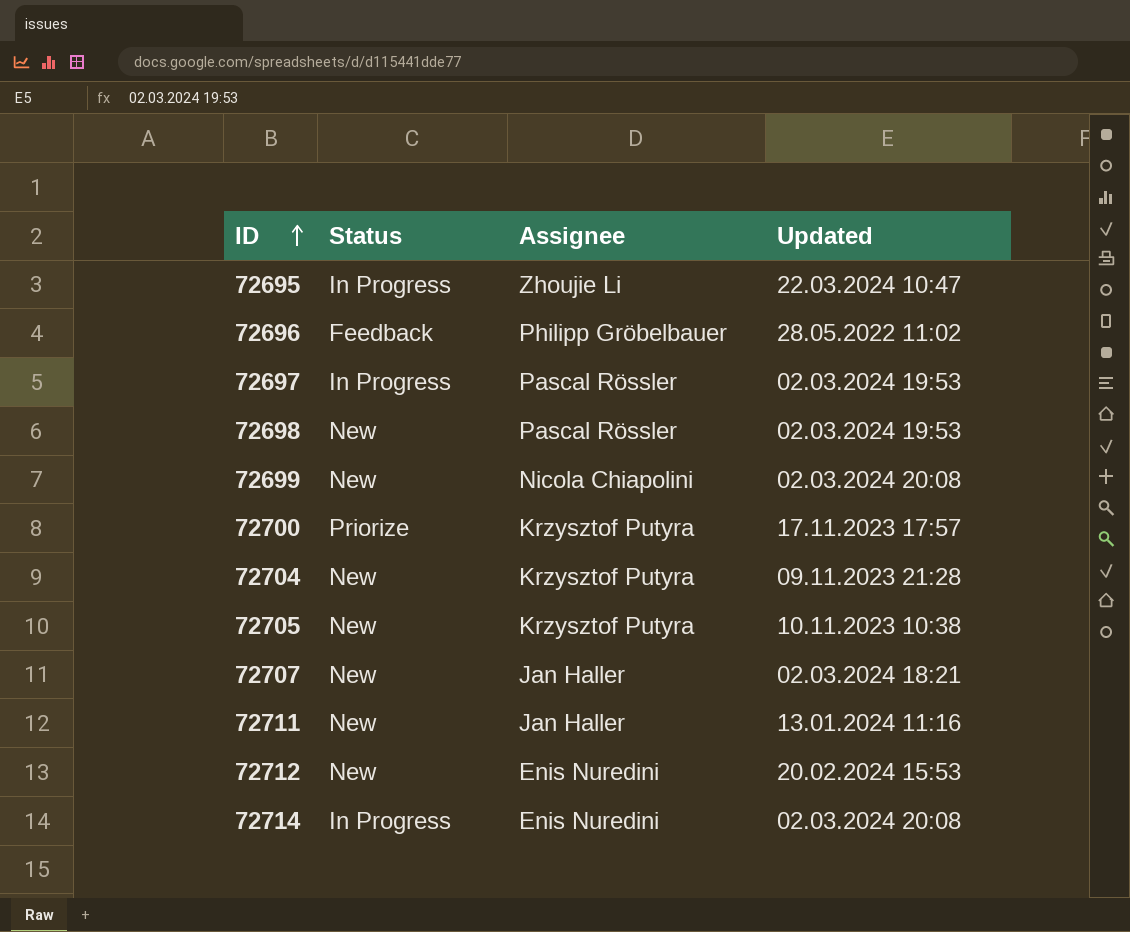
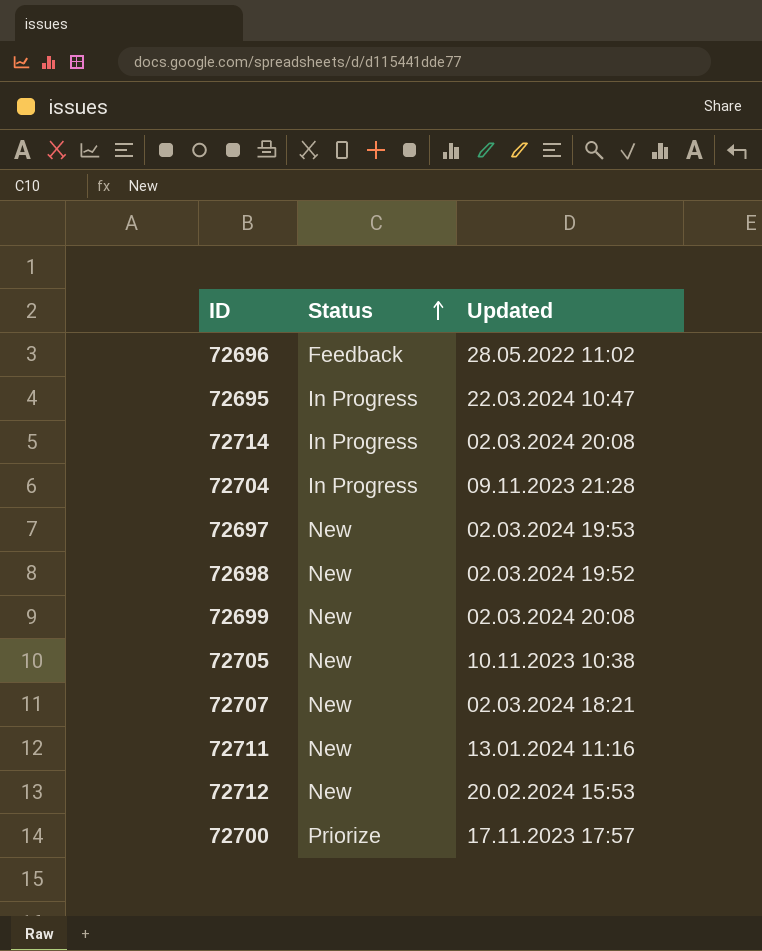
row order: ID ascending -> Status ascending
column Assignee | position: 3 -> none
72704 | Status: New -> In Progress
72697 | Status: In Progress -> New
72698 | Updated: 02.03.2024 19:53 -> 02.03.2024 19:52

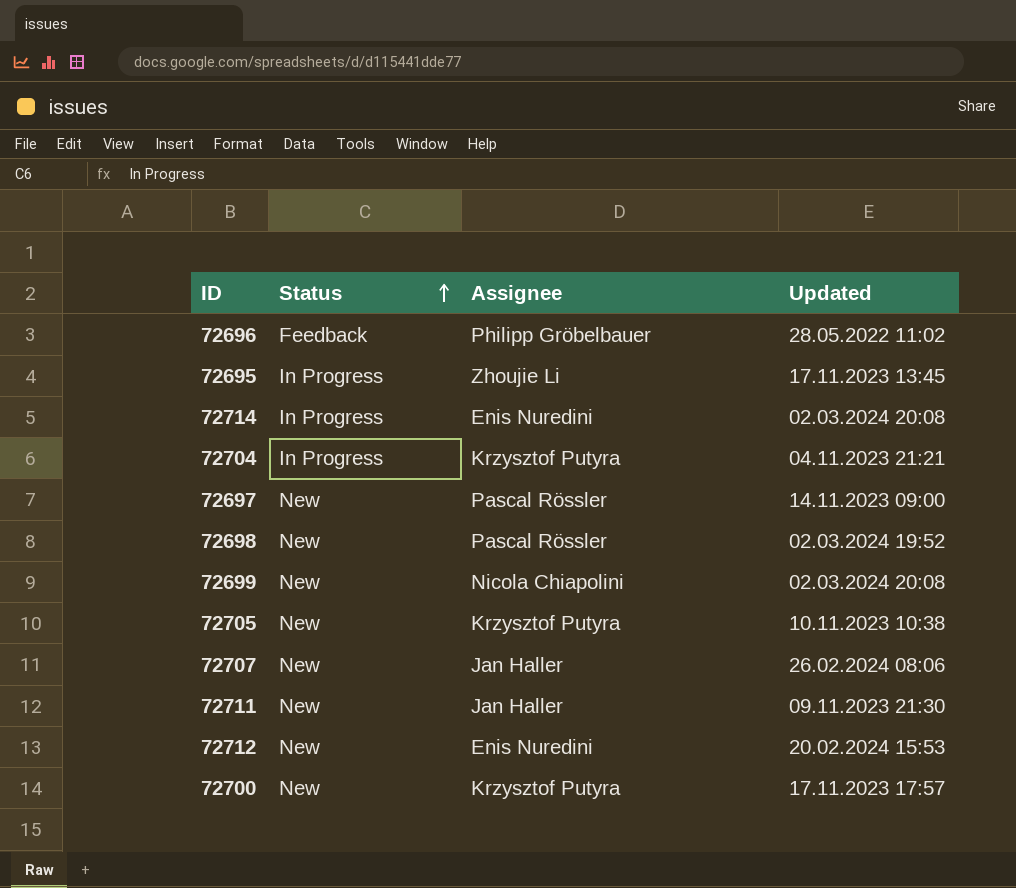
column Assignee | position: none -> 3
72695 | Updated: 22.03.2024 10:47 -> 17.11.2023 13:45
72704 | Updated: 09.11.2023 21:28 -> 04.11.2023 21:21
72697 | Updated: 02.03.2024 19:53 -> 14.11.2023 09:00
72707 | Updated: 02.03.2024 18:21 -> 26.02.2024 08:06
72711 | Updated: 13.01.2024 11:16 -> 09.11.2023 21:30
72700 | Status: Priorize -> New

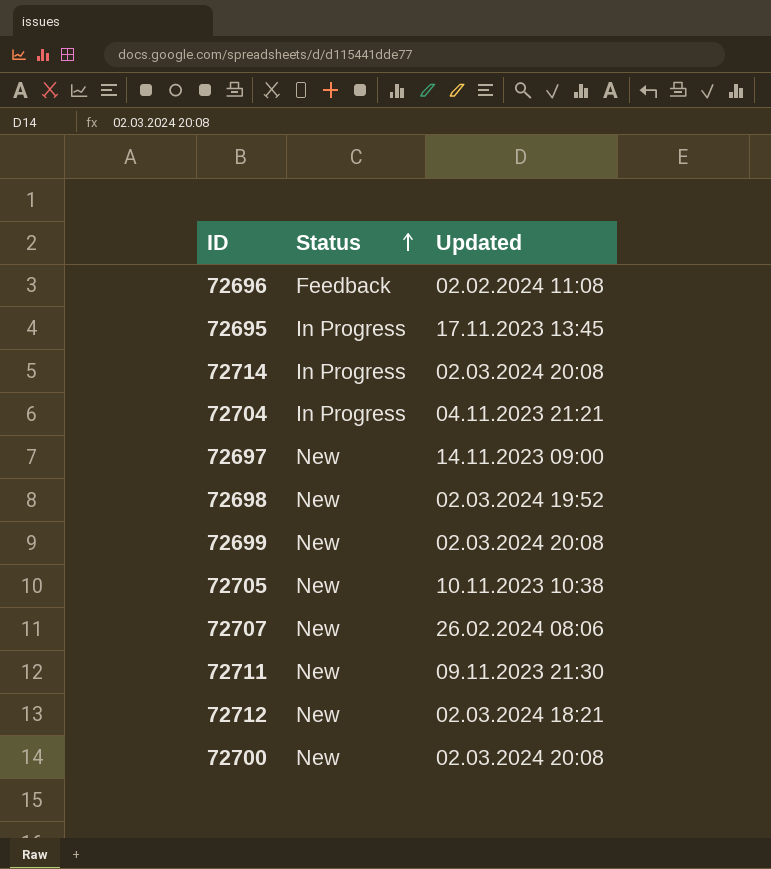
column Assignee | position: 3 -> none
72696 | Updated: 28.05.2022 11:02 -> 02.02.2024 11:08
72712 | Updated: 20.02.2024 15:53 -> 02.03.2024 18:21
72700 | Updated: 17.11.2023 17:57 -> 02.03.2024 20:08

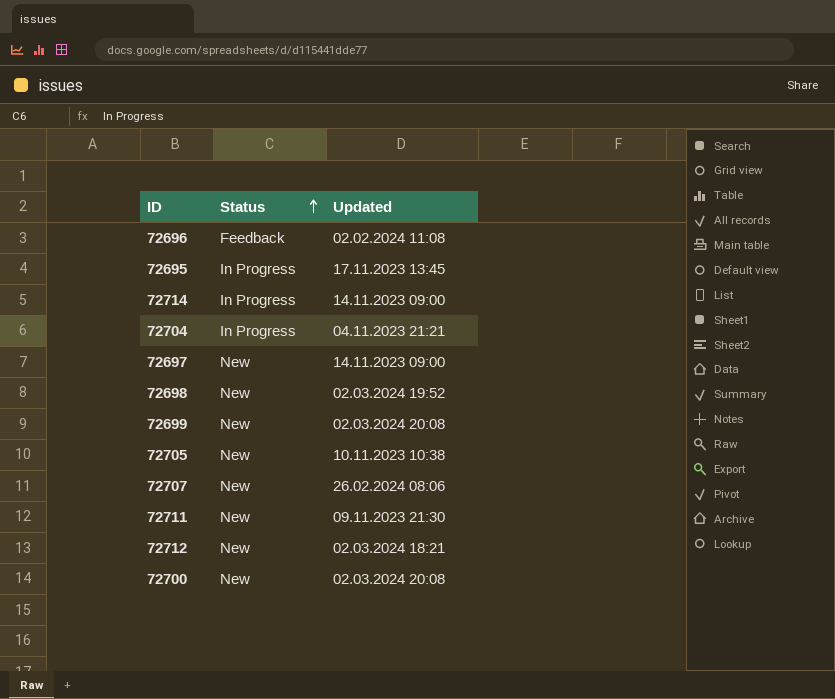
72714 | Updated: 02.03.2024 20:08 -> 14.11.2023 09:00

